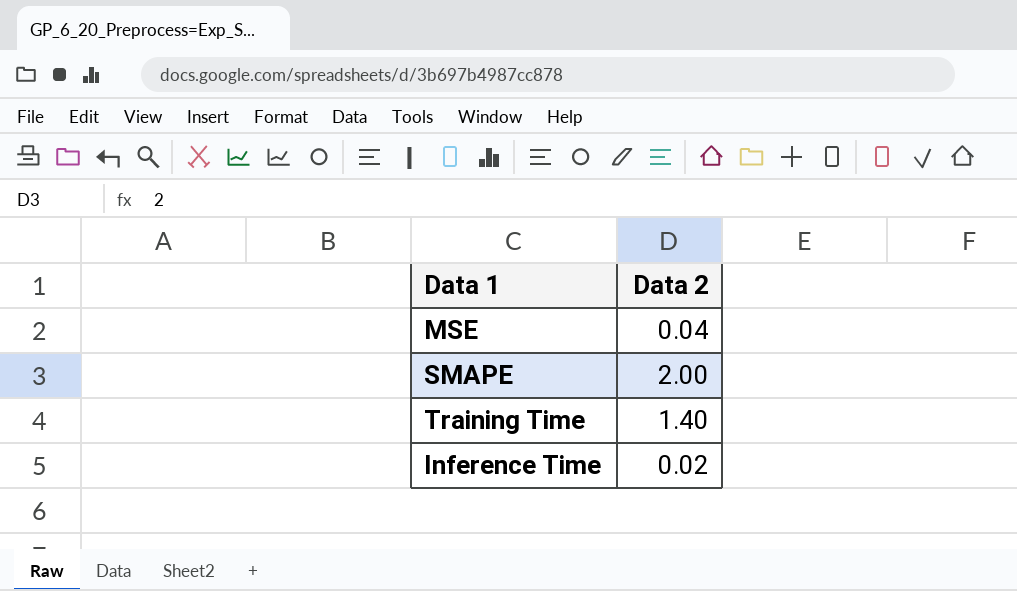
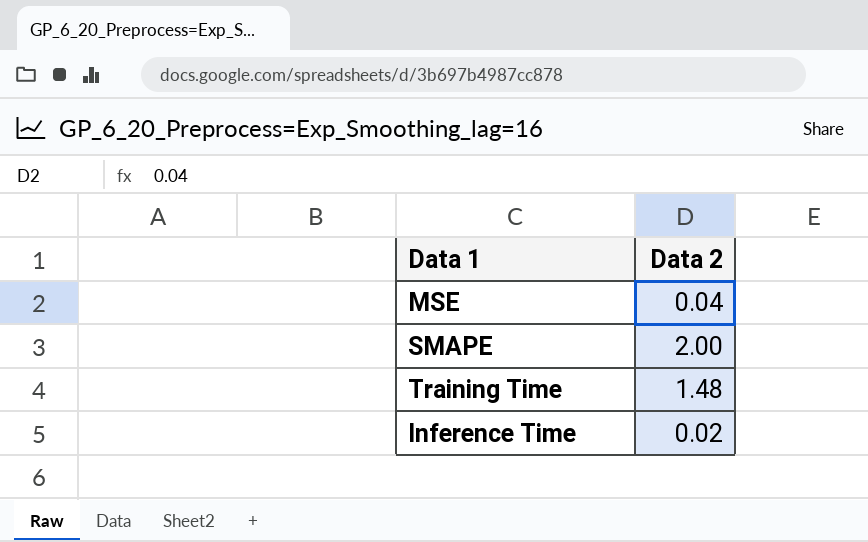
Training Time | Data 2: 1.40 -> 1.48

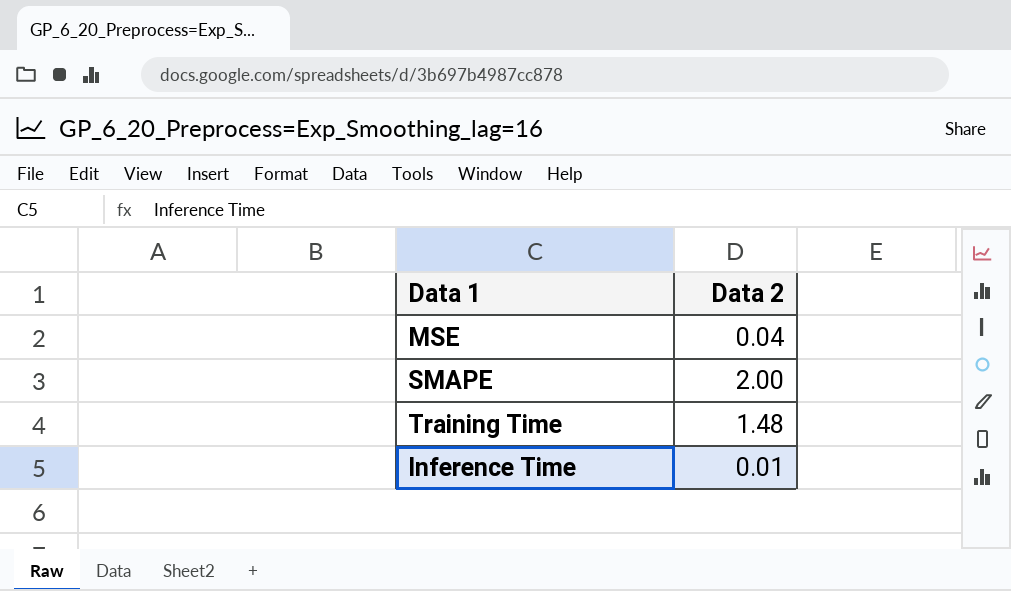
Inference Time | Data 2: 0.02 -> 0.01

